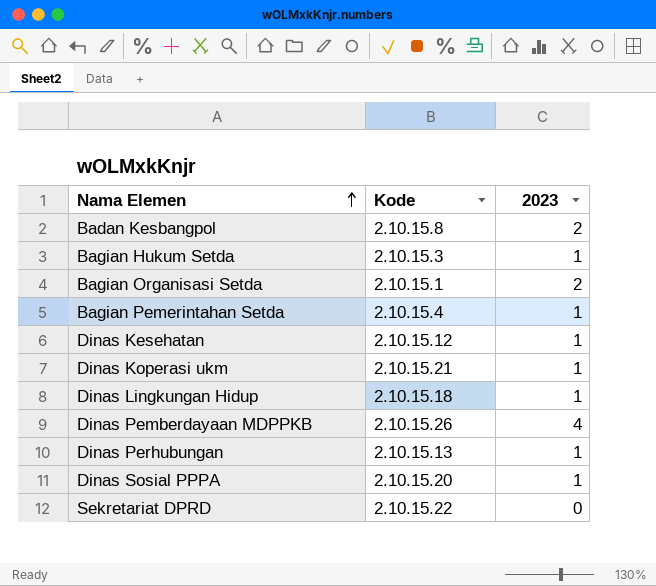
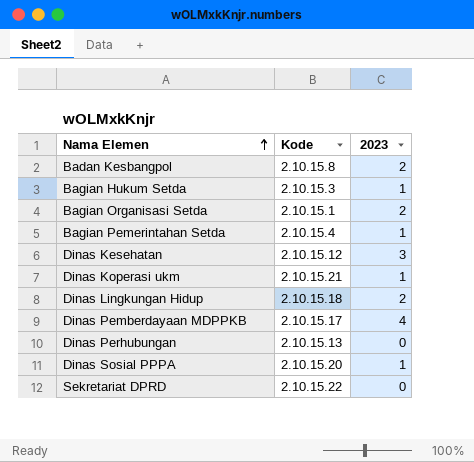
Dinas Kesehatan | 2023: 1 -> 3
Dinas Lingkungan Hidup | 2023: 1 -> 2
Dinas Pemberdayaan MDPPKB | Kode: 2.10.15.26 -> 2.10.15.17
Dinas Perhubungan | 2023: 1 -> 0

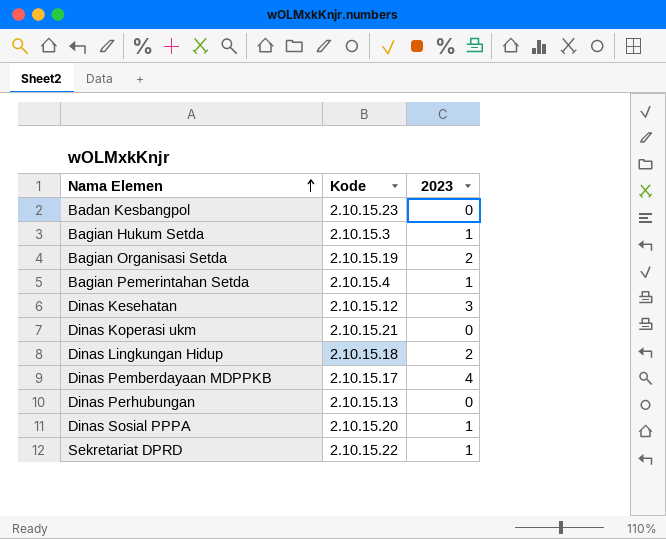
Badan Kesbangpol | Kode: 2.10.15.8 -> 2.10.15.23
Badan Kesbangpol | 2023: 2 -> 0
Bagian Organisasi Setda | Kode: 2.10.15.1 -> 2.10.15.19
Dinas Koperasi ukm | 2023: 1 -> 0
Sekretariat DPRD | 2023: 0 -> 1

